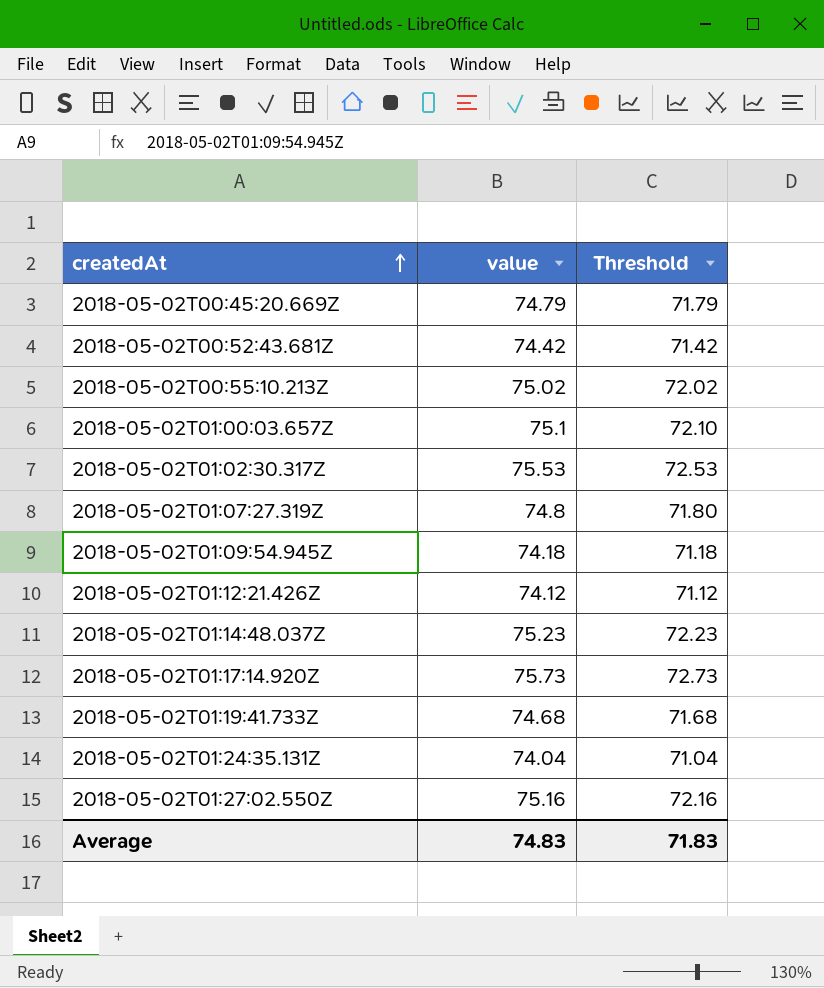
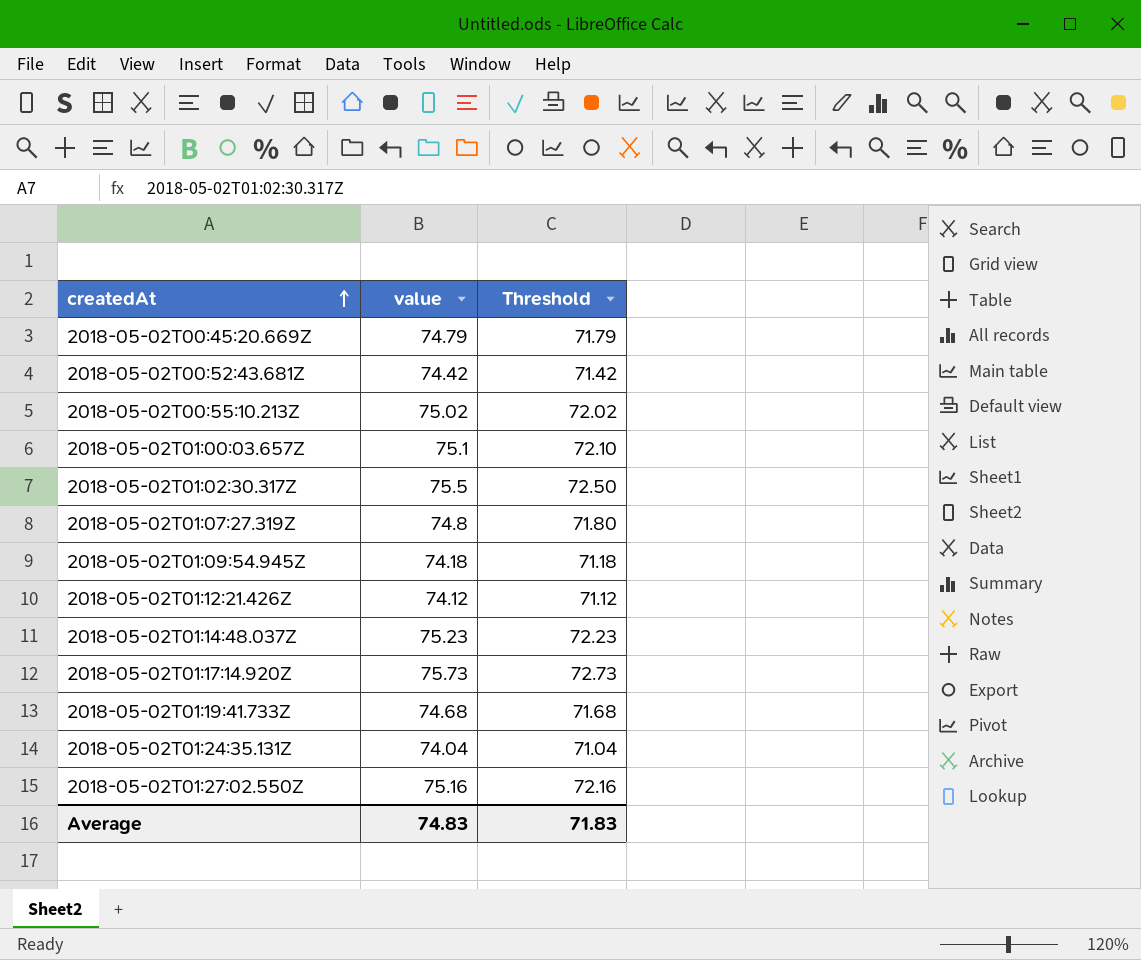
2018-05-02T01:02:30.317Z | value: 75.53 -> 75.5
2018-05-02T01:02:30.317Z | Threshold: 72.53 -> 72.50

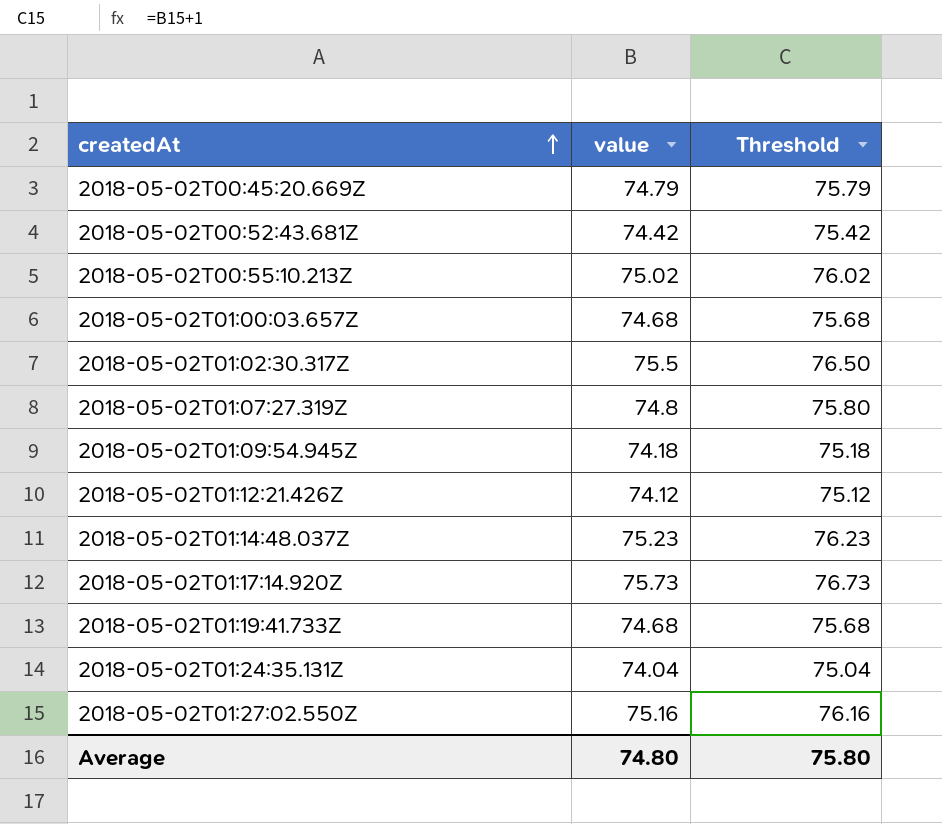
column Threshold | formula: [value] - 3 -> [value] + 1
2018-05-02T01:00:03.657Z | value: 75.1 -> 74.68
Average | value: 74.83 -> 74.80
Average | Threshold: 71.83 -> 75.80

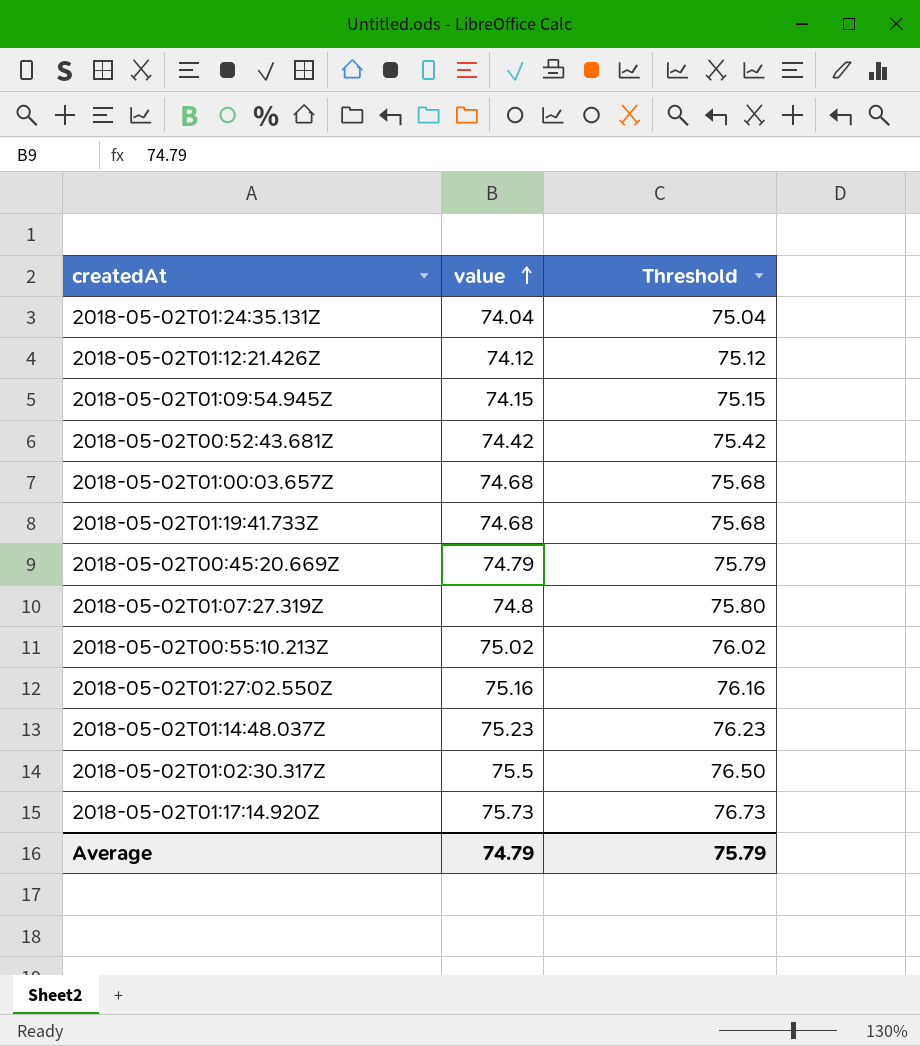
row order: createdAt ascending -> value ascending
2018-05-02T01:09:54.945Z | value: 74.18 -> 74.15
2018-05-02T01:09:54.945Z | Threshold: 75.18 -> 75.15
Average | value: 74.80 -> 74.79
Average | Threshold: 75.80 -> 75.79

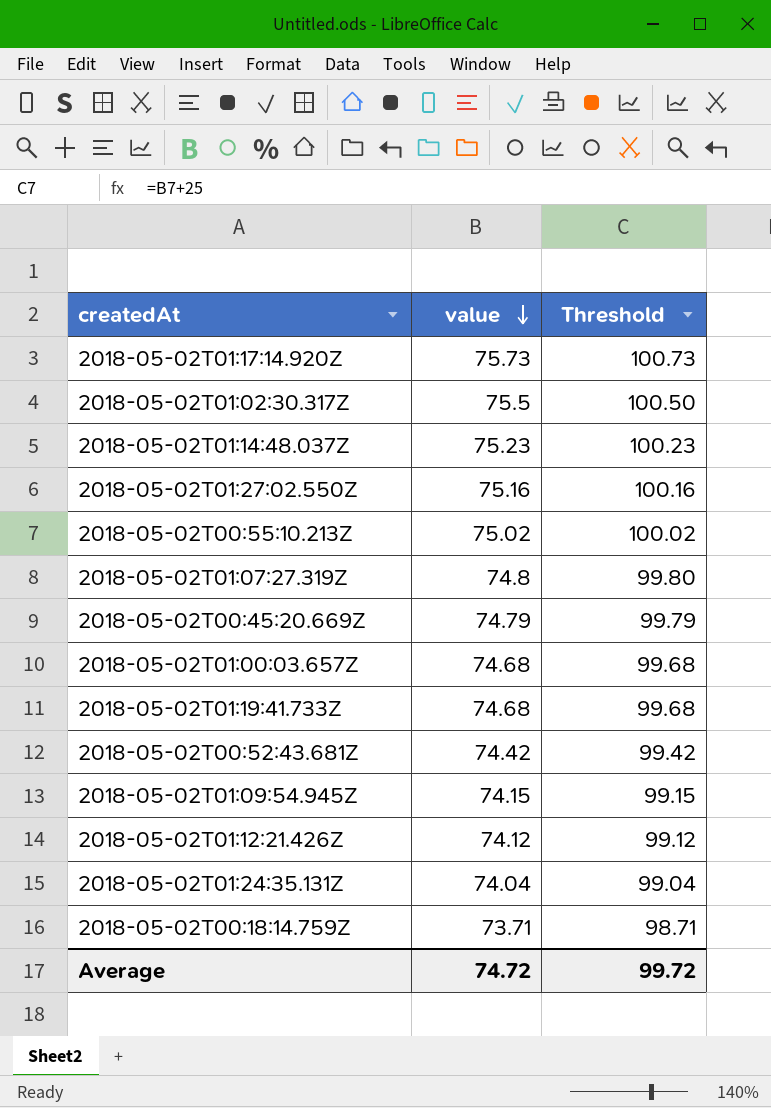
row order: value ascending -> value descending
column Threshold | formula: [value] + 1 -> [value] + 25
row 2018-05-02T00:18:14.759Z: none -> 73.71 | 98.71
Average | value: 74.79 -> 74.72
Average | Threshold: 75.79 -> 99.72

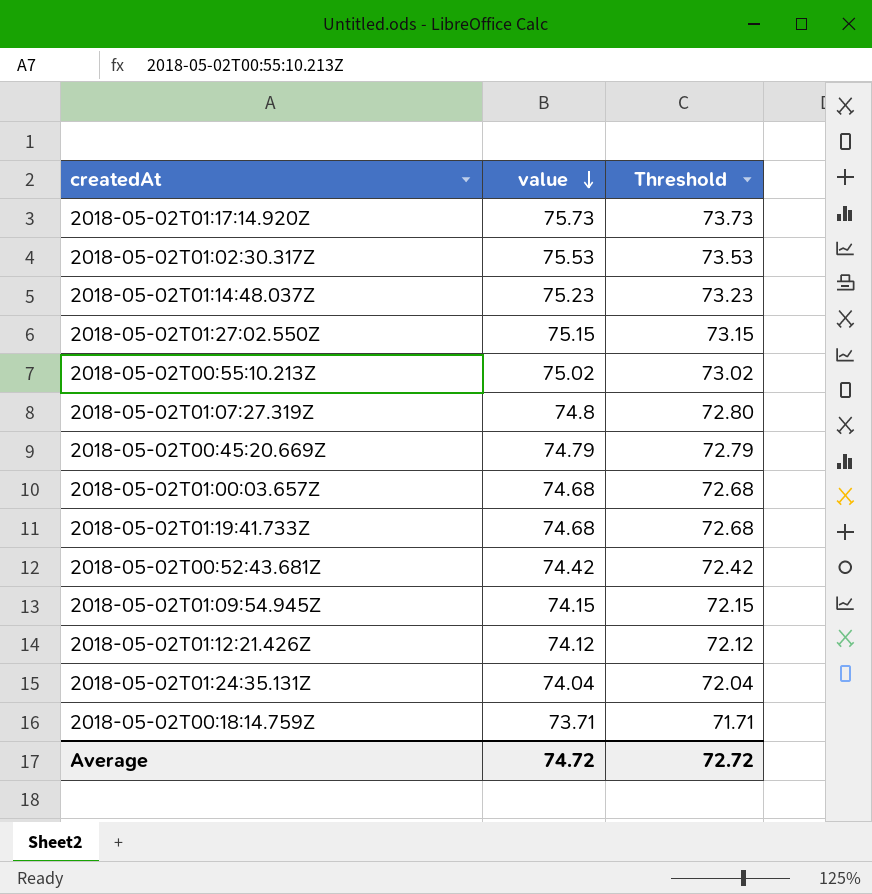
column Threshold | formula: [value] + 25 -> [value] - 2
2018-05-02T01:02:30.317Z | value: 75.5 -> 75.53
2018-05-02T01:27:02.550Z | value: 75.16 -> 75.15
Average | Threshold: 99.72 -> 72.72

